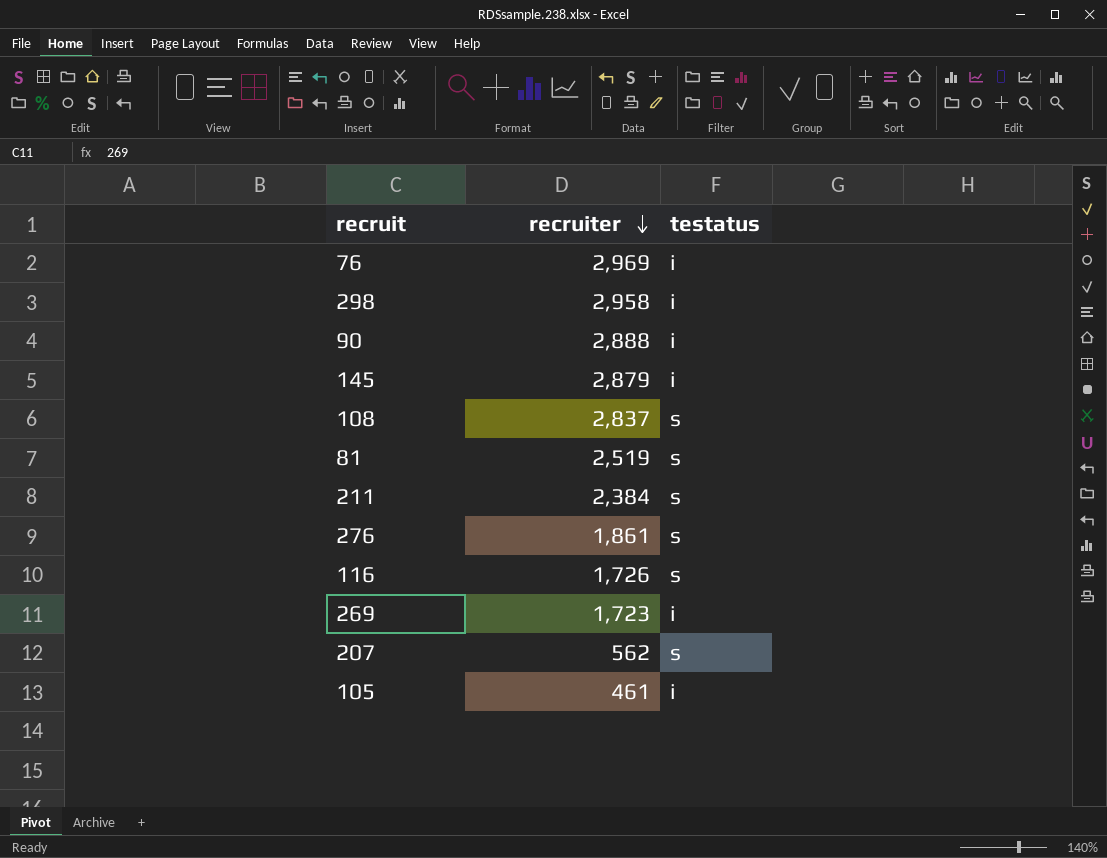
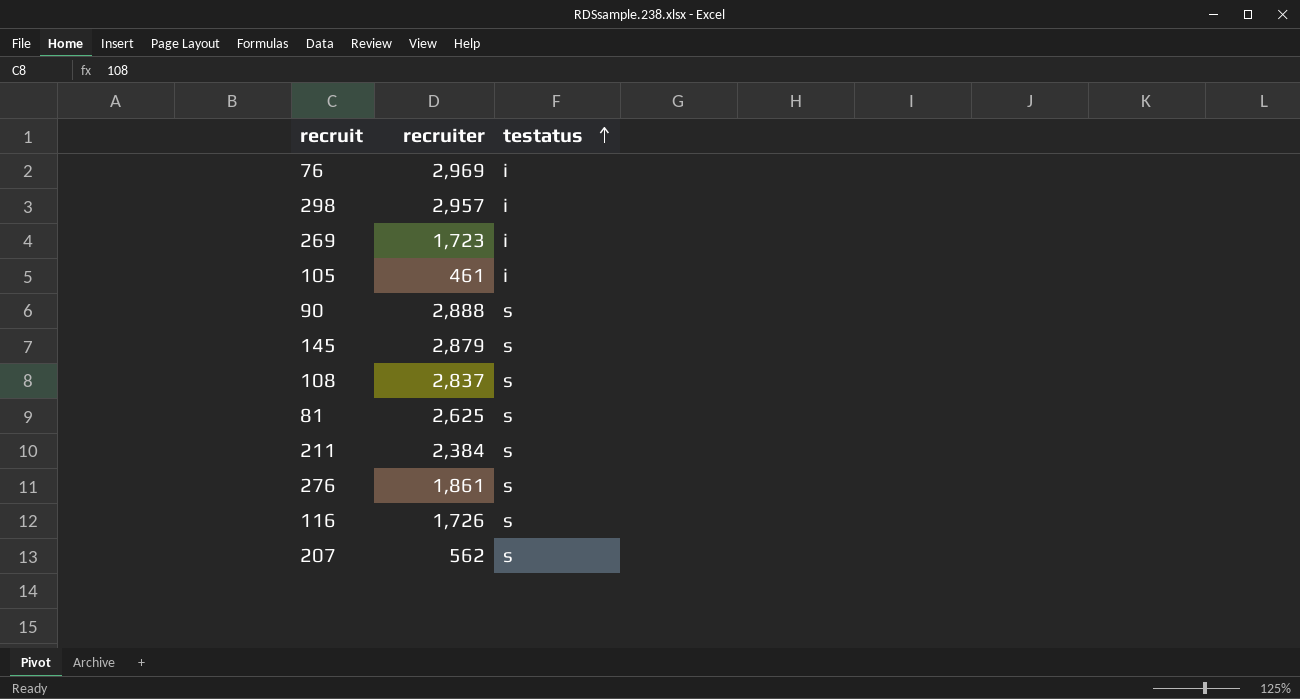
row order: recruiter descending -> testatus ascending
298 | recruiter: 2,958 -> 2,957
90 | testatus: i -> s
145 | testatus: i -> s
81 | recruiter: 2,519 -> 2,625

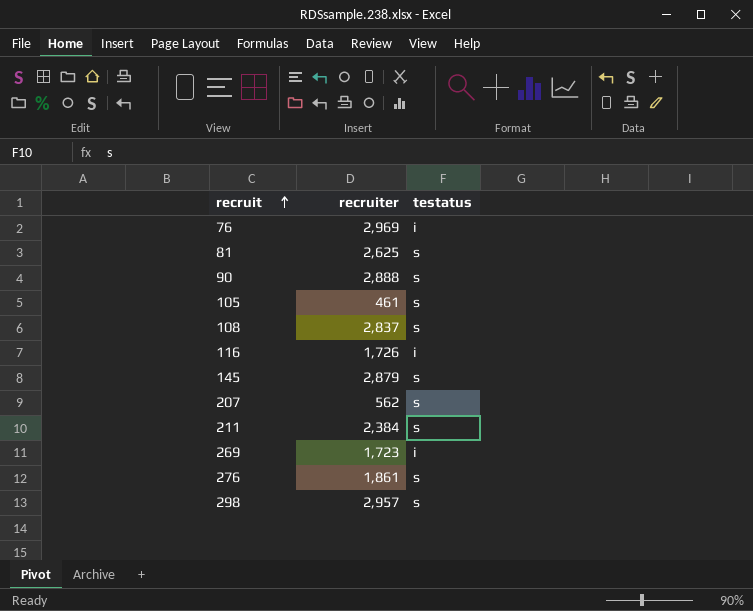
row order: testatus ascending -> recruit ascending
105 | testatus: i -> s
116 | testatus: s -> i
298 | testatus: i -> s

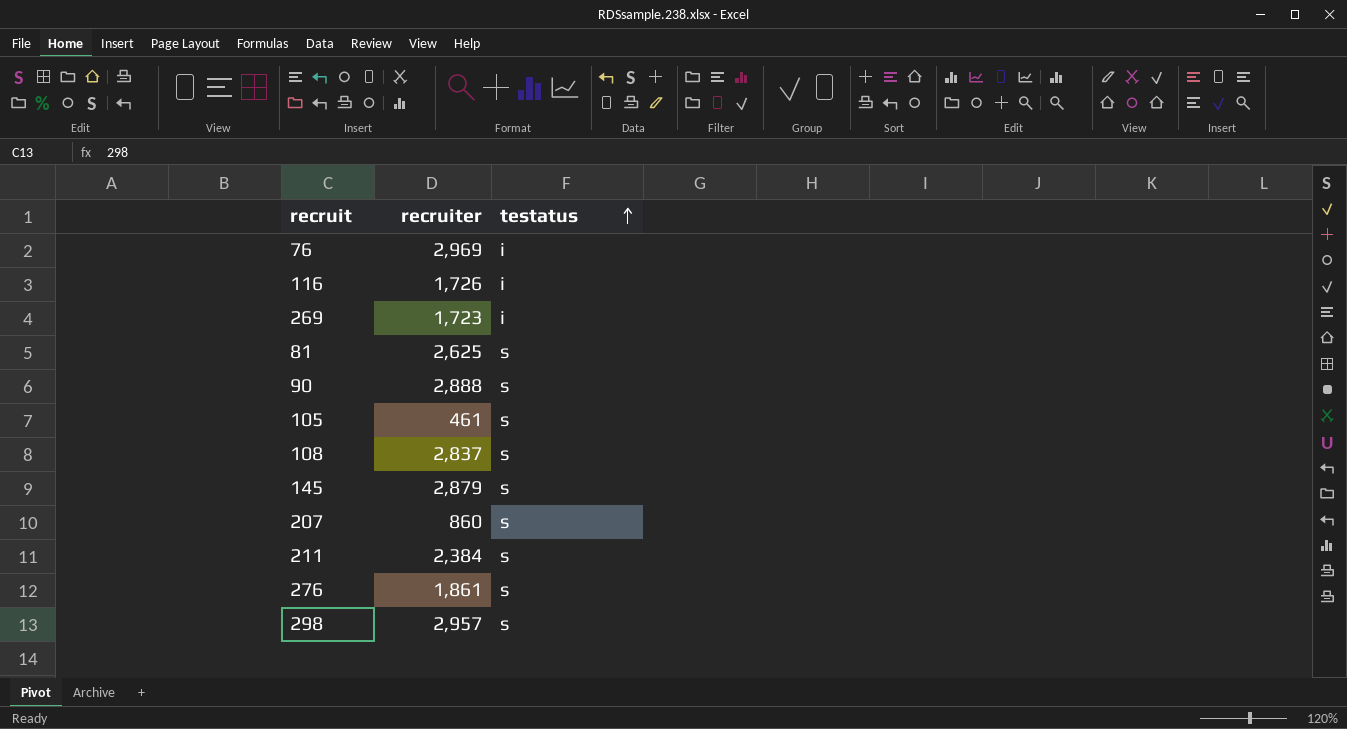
row order: recruit ascending -> testatus ascending
207 | recruiter: 562 -> 860

